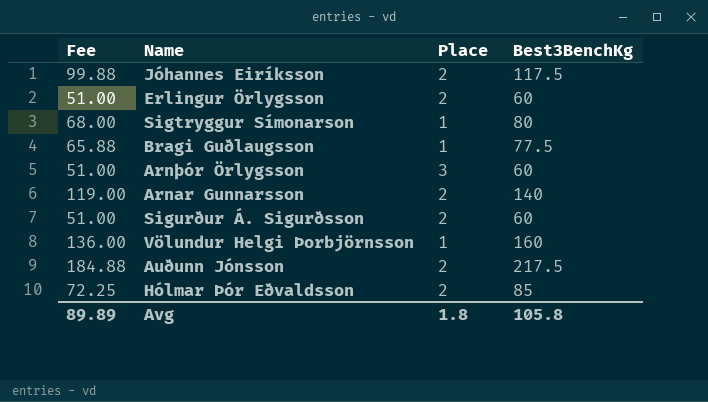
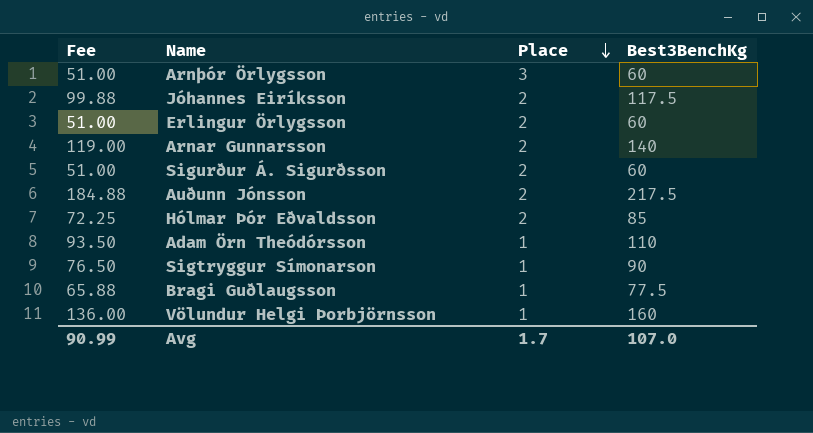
row order: none -> Place descending
row Adam Örn Theódórsson: none -> 93.50 | 1 | 110
Sigtryggur Símonarson | Fee: 68.00 -> 76.50
Sigtryggur Símonarson | Best3BenchKg: 80 -> 90
Avg | Fee: 89.89 -> 90.99
Avg | Place: 1.8 -> 1.7
Avg | Best3BenchKg: 105.8 -> 107.0

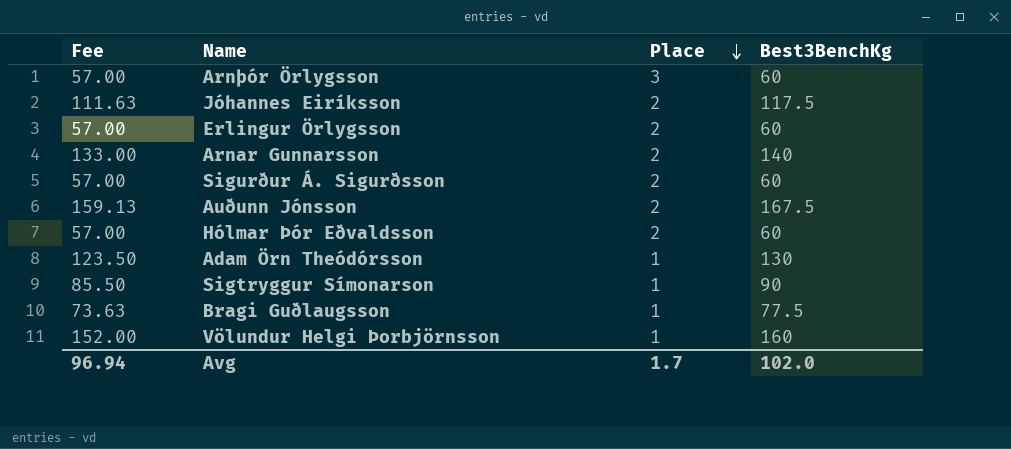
column Fee | formula: [Best3BenchKg] * 0.85 -> [Best3BenchKg] * 0.95
Auðunn Jónsson | Best3BenchKg: 217.5 -> 167.5
Hólmar Þór Eðvaldsson | Best3BenchKg: 85 -> 60
Adam Örn Theódórsson | Best3BenchKg: 110 -> 130
Avg | Fee: 90.99 -> 96.94
Avg | Best3BenchKg: 107.0 -> 102.0

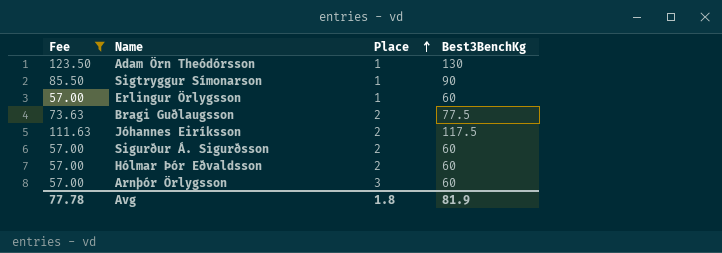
filter: none -> Fee <= 123.50
row order: Place descending -> Place ascending
Erlingur Örlygsson | Place: 2 -> 1
Bragi Guðlaugsson | Place: 1 -> 2
Avg | Fee: 96.94 -> 77.78
Avg | Place: 1.7 -> 1.8
Avg | Best3BenchKg: 102.0 -> 81.9

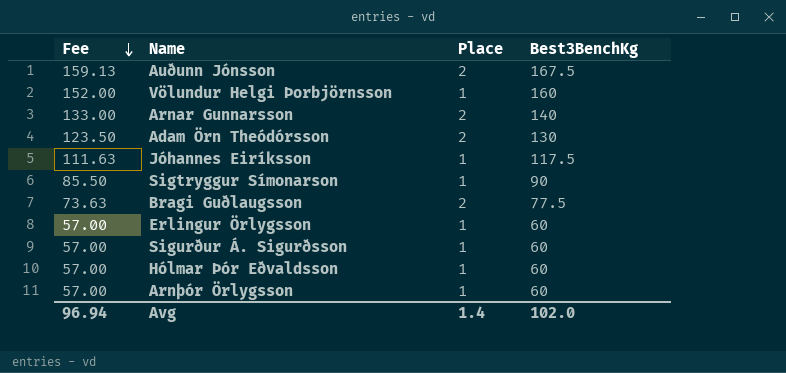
filter: Fee <= 123.50 -> none
row order: Place ascending -> Fee descending
Adam Örn Theódórsson | Place: 1 -> 2
Jóhannes Eiríksson | Place: 2 -> 1
Sigurður Á. Sigurðsson | Place: 2 -> 1
Hólmar Þór Eðvaldsson | Place: 2 -> 1
Arnþór Örlygsson | Place: 3 -> 1
Avg | Fee: 77.78 -> 96.94
Avg | Place: 1.8 -> 1.4
Avg | Best3BenchKg: 81.9 -> 102.0

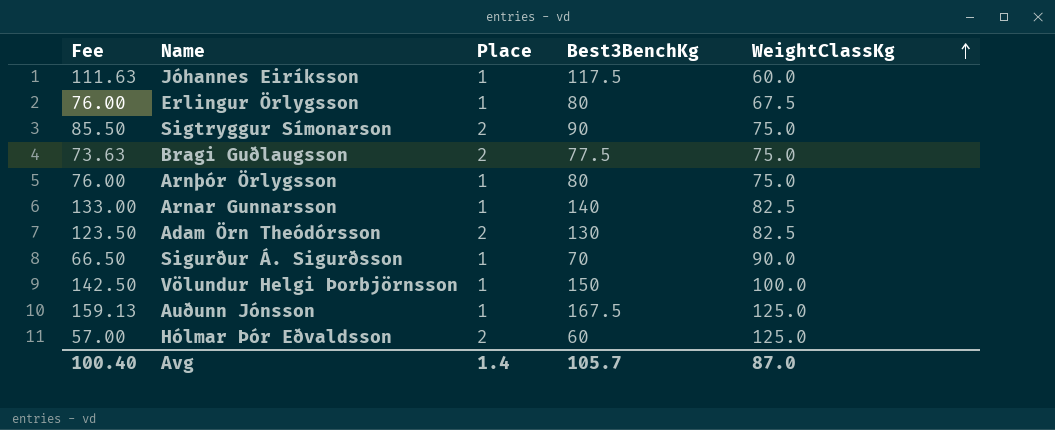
row order: Fee descending -> WeightClassKg ascending
column WeightClassKg | position: none -> 5
Erlingur Örlygsson | Fee: 57.00 -> 76.00
Erlingur Örlygsson | Best3BenchKg: 60 -> 80
Sigtryggur Símonarson | Place: 1 -> 2
Arnþór Örlygsson | Fee: 57.00 -> 76.00
Arnþór Örlygsson | Best3BenchKg: 60 -> 80
Arnar Gunnarsson | Place: 2 -> 1
Sigurður Á. Sigurðsson | Fee: 57.00 -> 66.50
Sigurður Á. Sigurðsson | Best3BenchKg: 60 -> 70
Völundur Helgi Þorbjörnsson | Fee: 152.00 -> 142.50
Völundur Helgi Þorbjörnsson | Best3BenchKg: 160 -> 150
Auðunn Jónsson | Place: 2 -> 1
Hólmar Þór Eðvaldsson | Place: 1 -> 2
Avg | Fee: 96.94 -> 100.40
Avg | Best3BenchKg: 102.0 -> 105.7

